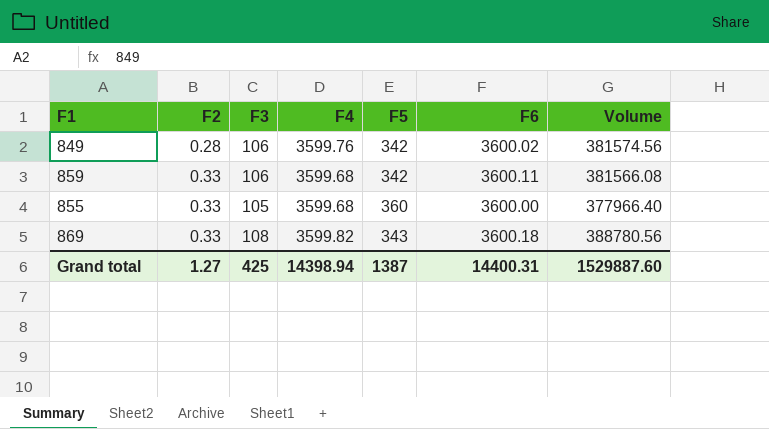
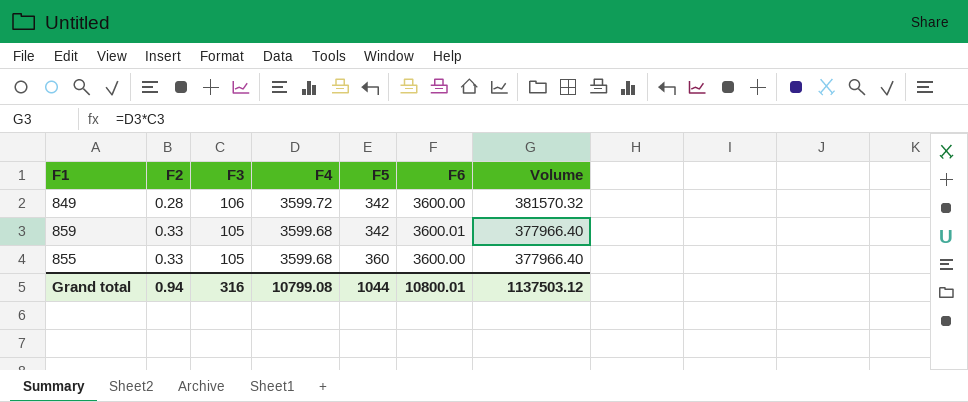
row 869: 0.33 | 108 | 3599.82 | 343 | 3600.18 | 388780.56 -> none
849 | F4: 3599.76 -> 3599.72
849 | F6: 3600.02 -> 3600.00
849 | Volume: 381574.56 -> 381570.32
859 | F3: 106 -> 105
859 | F6: 3600.11 -> 3600.01
859 | Volume: 381566.08 -> 377966.40
Grand total | F2: 1.27 -> 0.94
Grand total | F3: 425 -> 316
Grand total | F4: 14398.94 -> 10799.08
Grand total | F5: 1387 -> 1044
Grand total | F6: 14400.31 -> 10800.01
Grand total | Volume: 1529887.60 -> 1137503.12

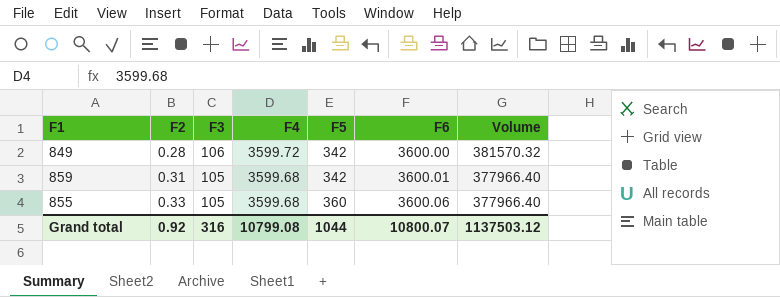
859 | F2: 0.33 -> 0.31
855 | F6: 3600.00 -> 3600.06
Grand total | F2: 0.94 -> 0.92
Grand total | F6: 10800.01 -> 10800.07

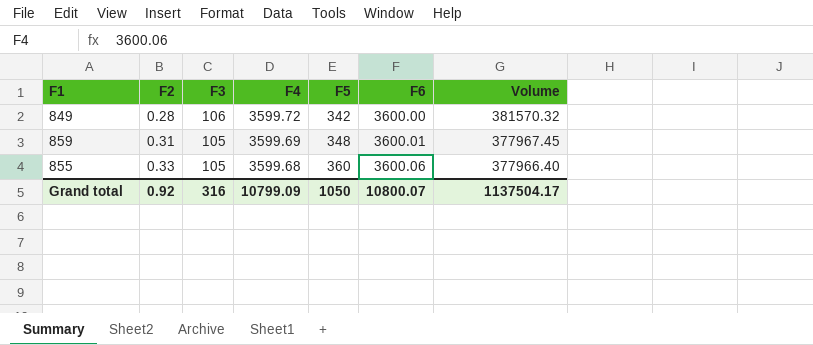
859 | F4: 3599.68 -> 3599.69
859 | F5: 342 -> 348
859 | Volume: 377966.40 -> 377967.45
Grand total | F4: 10799.08 -> 10799.09
Grand total | F5: 1044 -> 1050
Grand total | Volume: 1137503.12 -> 1137504.17

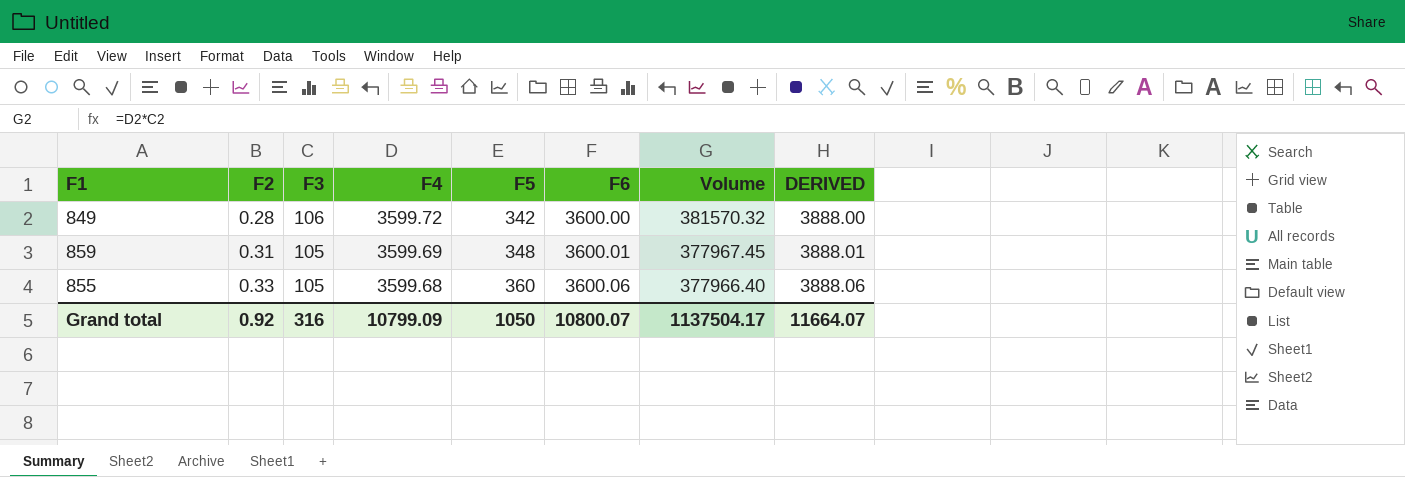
column DERIVED | formula: none -> [F6] * 1.08

